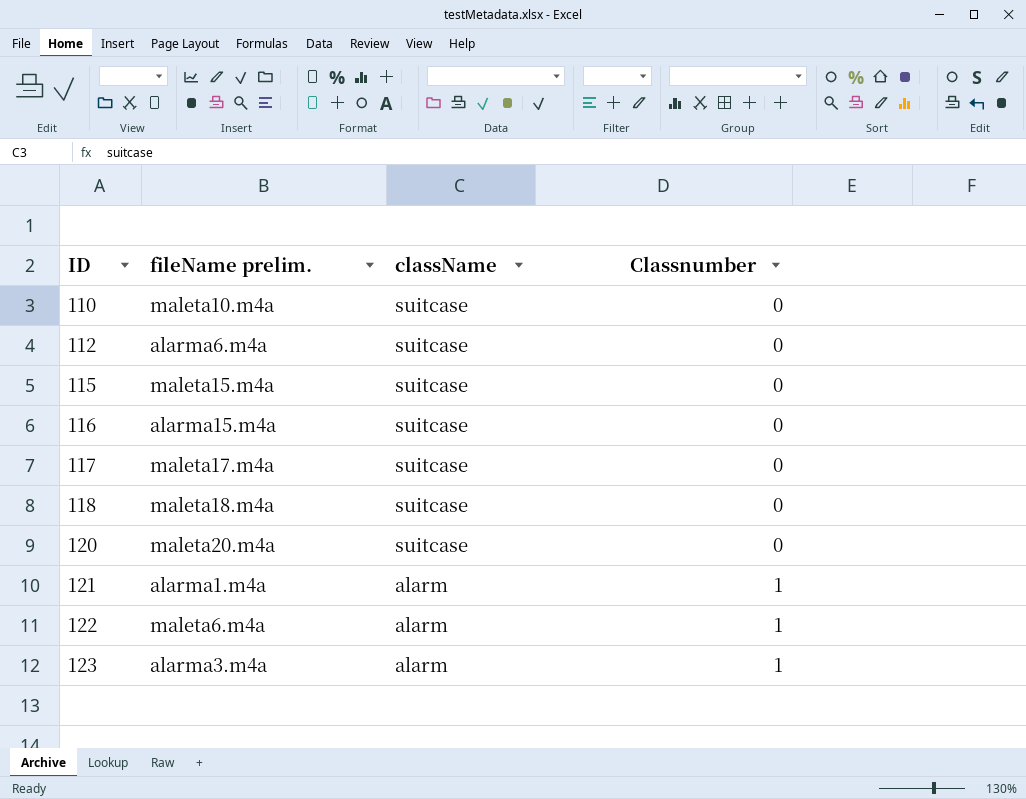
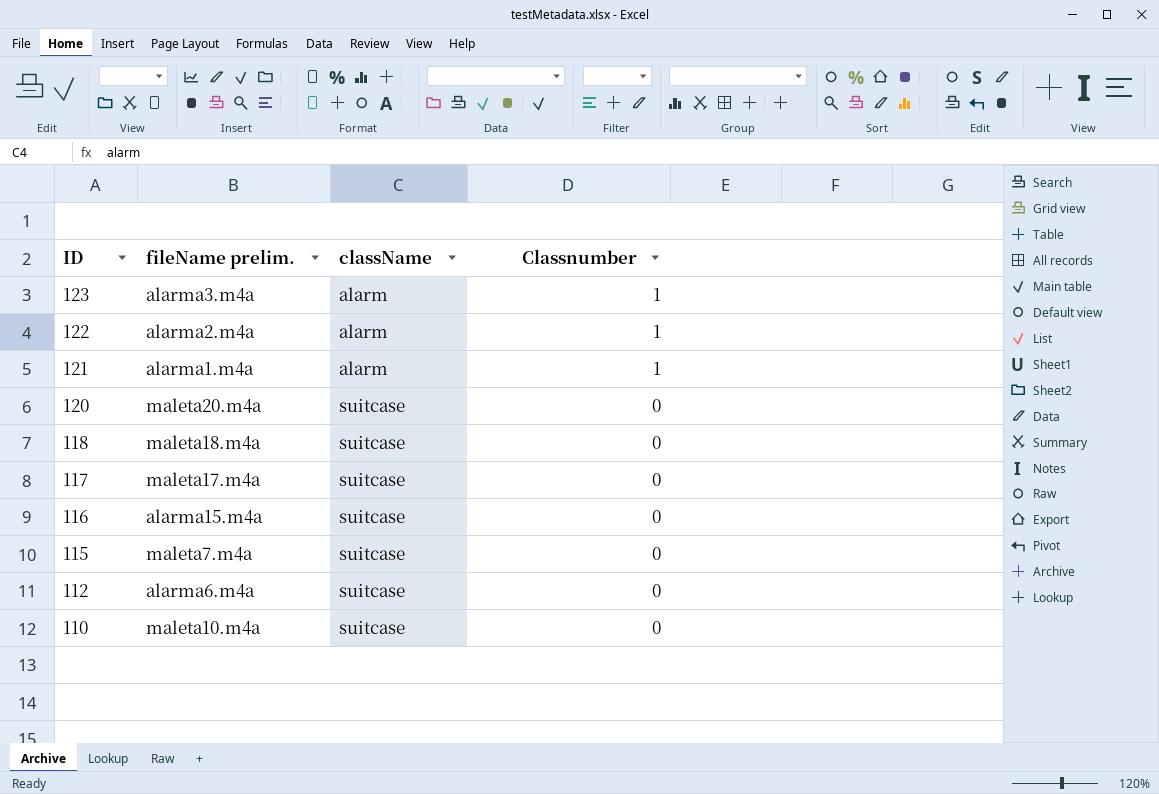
row order: ID ascending -> ID descending
122 | fileName prelim.: maleta6.m4a -> alarma2.m4a
115 | fileName prelim.: maleta15.m4a -> maleta7.m4a

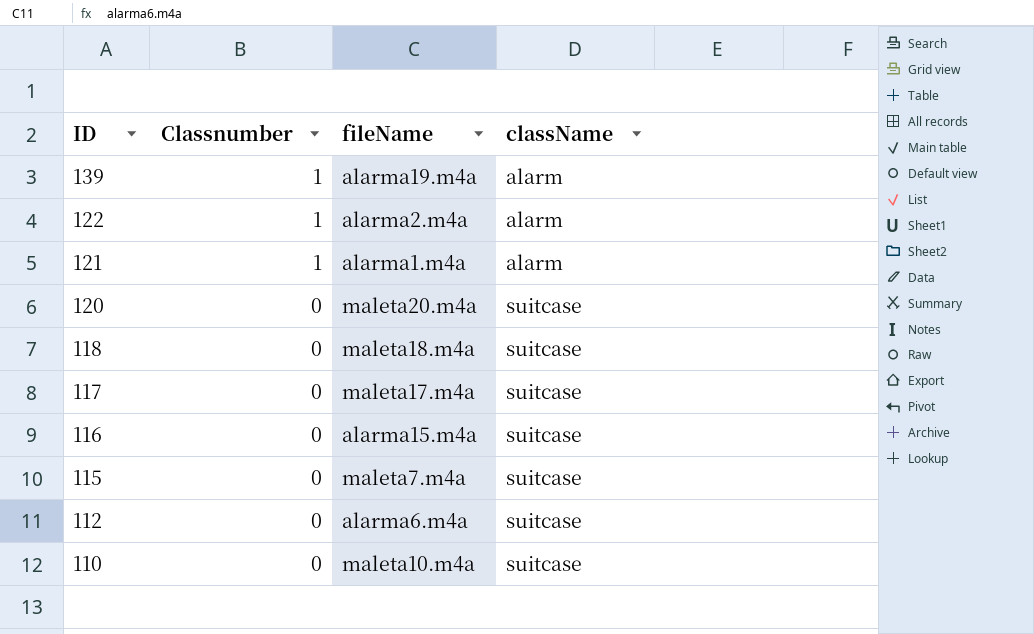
column Classnumber | position: 4 -> 2
column name: fileName prelim. -> fileName
row 123: alarma3.m4a | alarm | 1 -> none
row 139: none -> 1 | alarma19.m4a | alarm

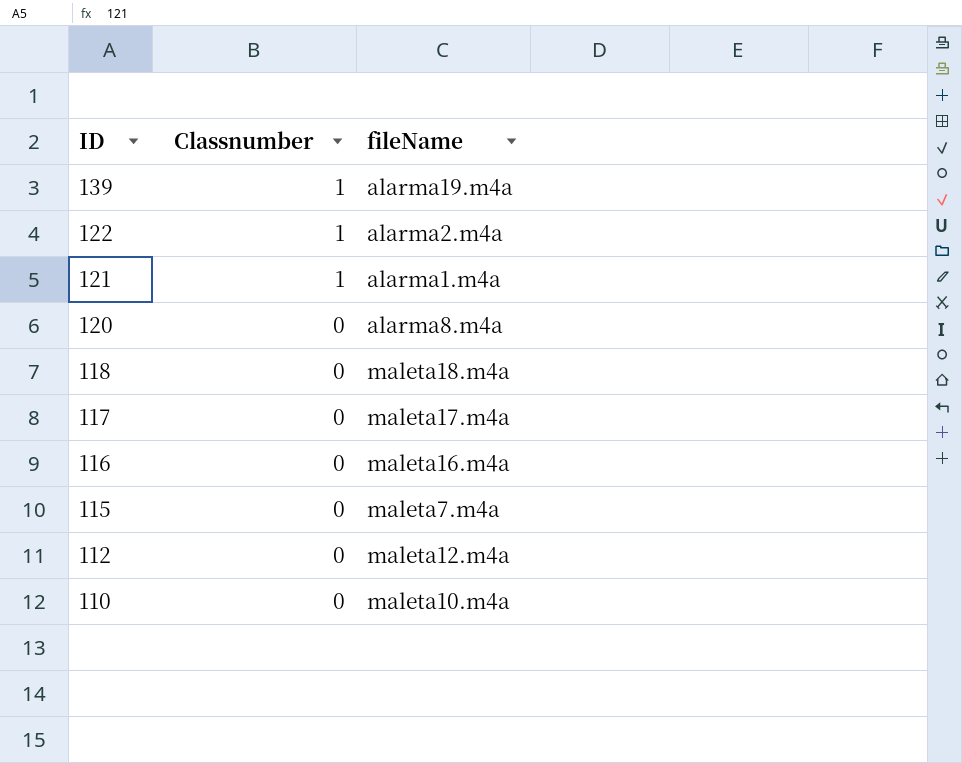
column className | position: 4 -> none
120 | fileName: maleta20.m4a -> alarma8.m4a
116 | fileName: alarma15.m4a -> maleta16.m4a
112 | fileName: alarma6.m4a -> maleta12.m4a

